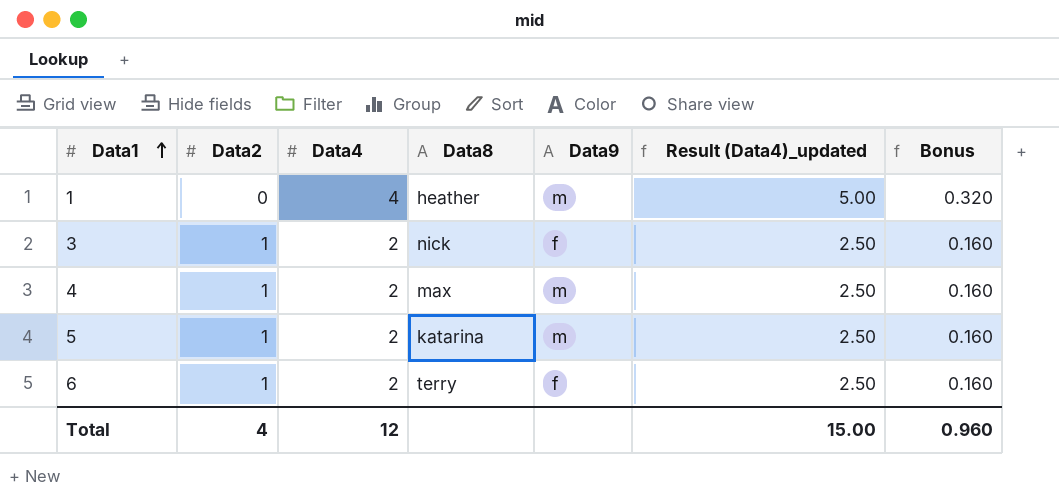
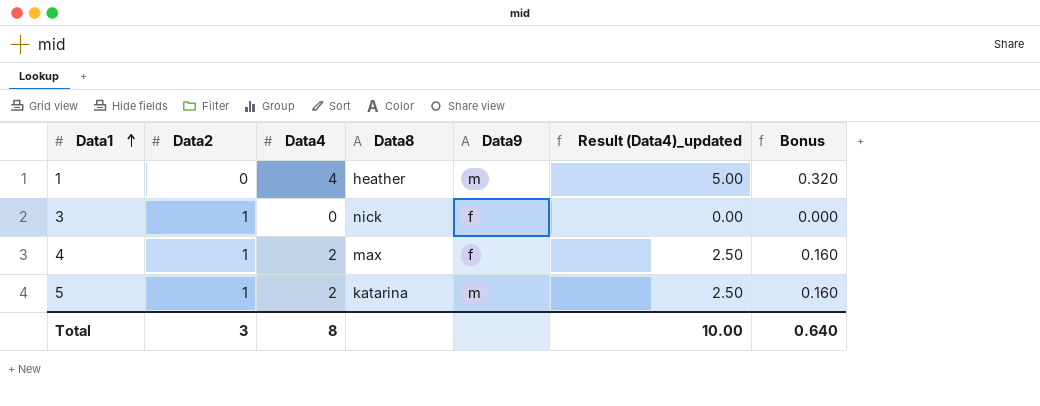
row 6: 1 | 2 | terry | f | 2.50 | 0.160 -> none
3 | Data4: 2 -> 0
3 | Result (Data4)_updated: 2.50 -> 0.00
3 | Bonus: 0.160 -> 0.000
4 | Data9: m -> f
Total | Data2: 4 -> 3
Total | Data4: 12 -> 8
Total | Result (Data4)_updated: 15.00 -> 10.00
Total | Bonus: 0.960 -> 0.640

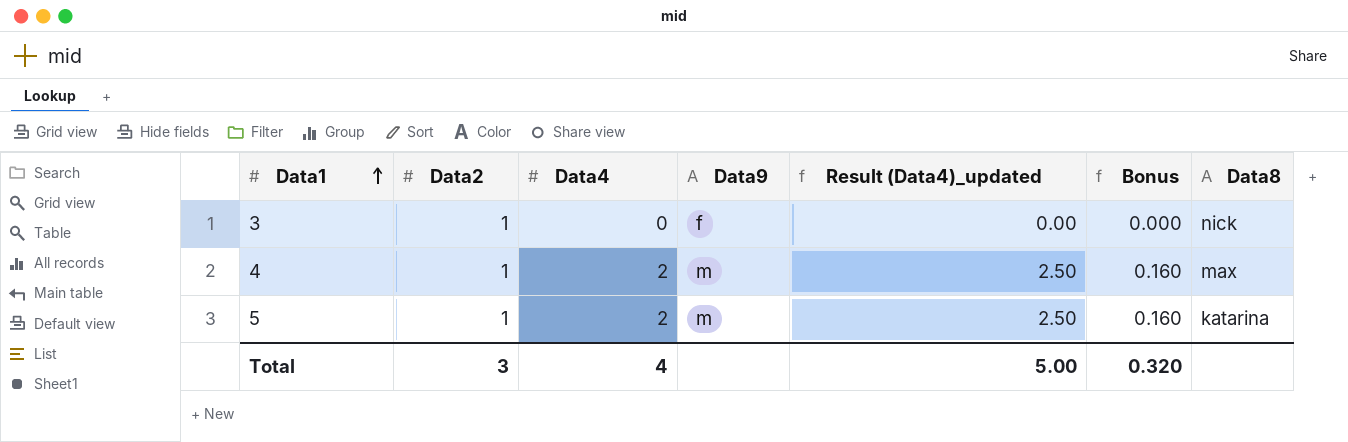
column Data8 | position: 4 -> 7
row 1: 0 | 4 | heather | m | 5.00 | 0.320 -> none
4 | Data9: f -> m
Total | Data4: 8 -> 4
Total | Result (Data4)_updated: 10.00 -> 5.00
Total | Bonus: 0.640 -> 0.320

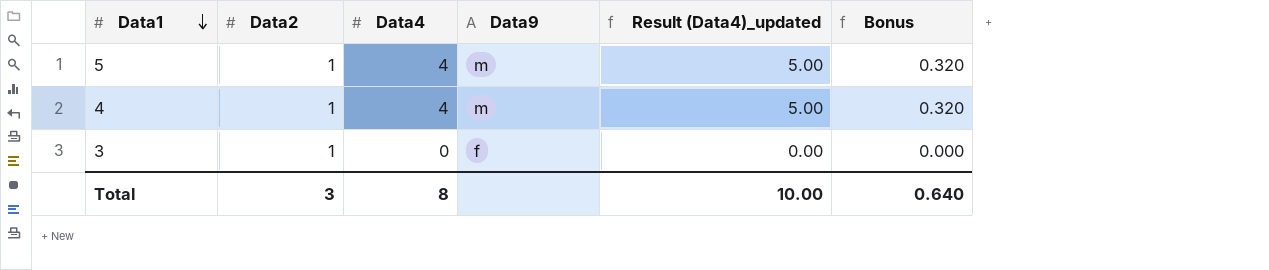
row order: Data1 ascending -> Data1 descending
column Data8 | position: 7 -> none
5 | Data4: 2 -> 4
5 | Result (Data4)_updated: 2.50 -> 5.00
5 | Bonus: 0.160 -> 0.320
4 | Data4: 2 -> 4
4 | Result (Data4)_updated: 2.50 -> 5.00
4 | Bonus: 0.160 -> 0.320
Total | Data4: 4 -> 8
Total | Result (Data4)_updated: 5.00 -> 10.00
Total | Bonus: 0.320 -> 0.640

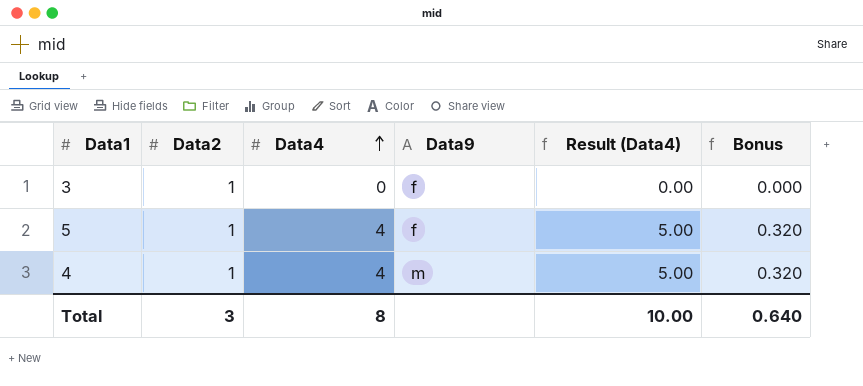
row order: Data1 descending -> Data4 ascending
column name: Result (Data4)_updated -> Result (Data4)
5 | Data9: m -> f

